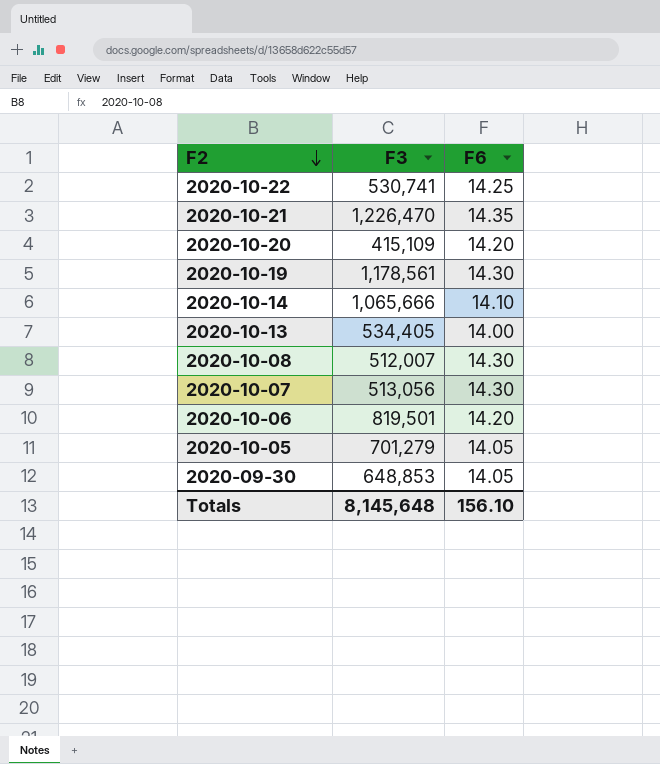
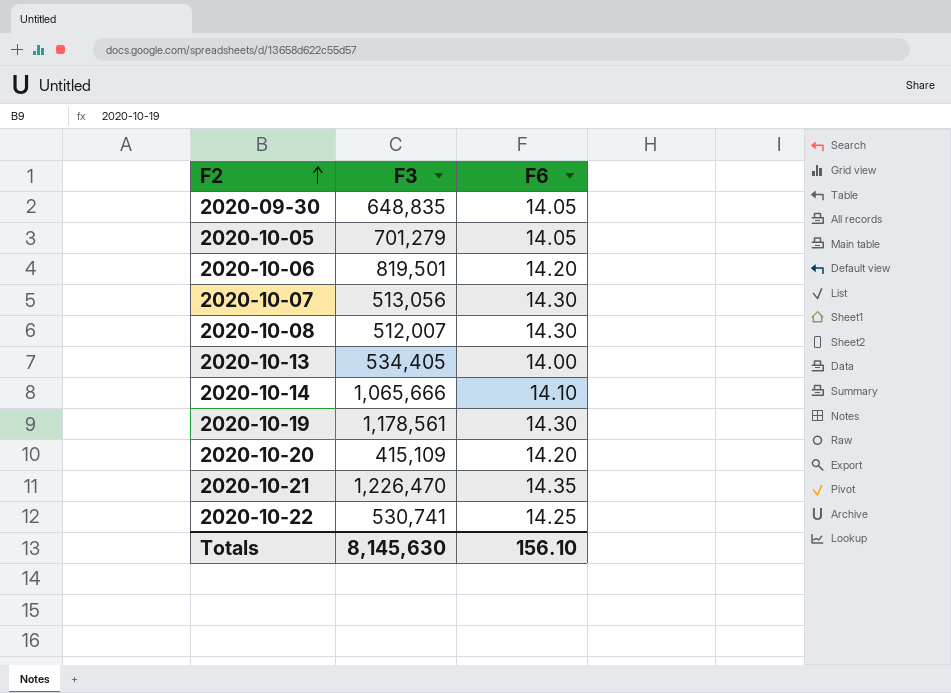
row order: F2 descending -> F2 ascending
2020-09-30 | F3: 648,853 -> 648,835
Totals | F3: 8,145,648 -> 8,145,630

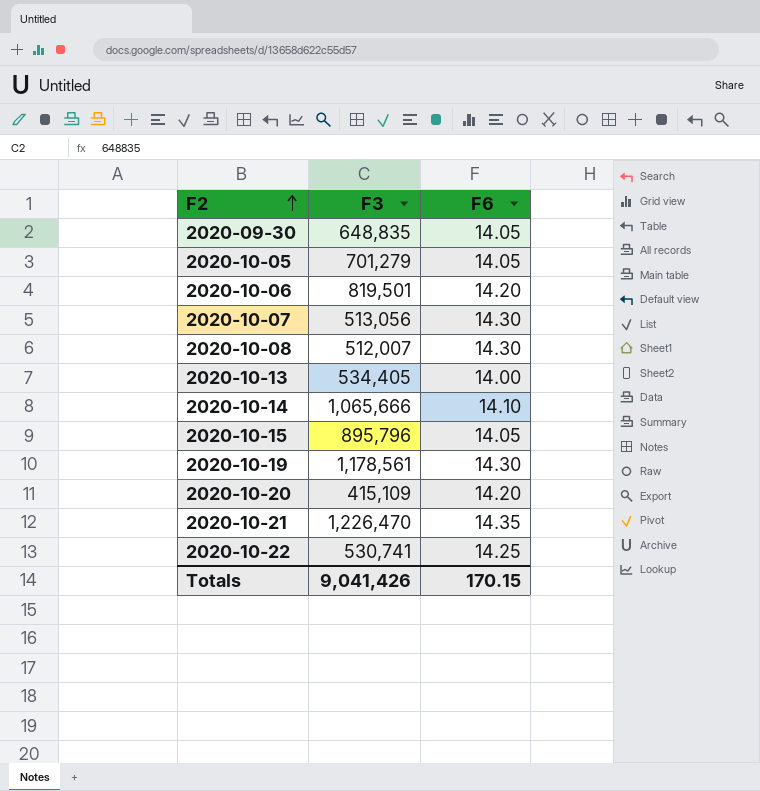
row 2020-10-15: none -> 895,796 | 14.05
Totals | F3: 8,145,630 -> 9,041,426
Totals | F6: 156.10 -> 170.15

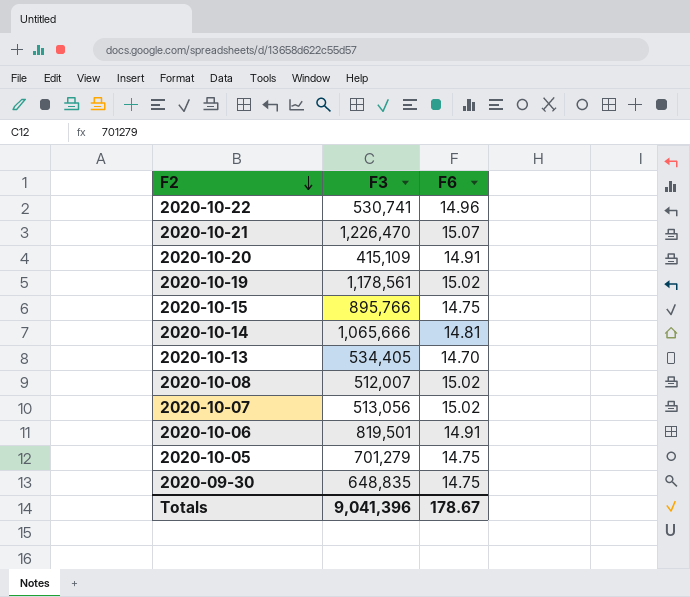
row order: F2 ascending -> F2 descending
2020-10-22 | F6: 14.25 -> 14.96
2020-10-21 | F6: 14.35 -> 15.07
2020-10-20 | F6: 14.20 -> 14.91
2020-10-19 | F6: 14.30 -> 15.02
2020-10-15 | F3: 895,796 -> 895,766
2020-10-15 | F6: 14.05 -> 14.75
2020-10-14 | F6: 14.10 -> 14.81
2020-10-13 | F6: 14.00 -> 14.70
2020-10-08 | F6: 14.30 -> 15.02
2020-10-07 | F6: 14.30 -> 15.02
2020-10-06 | F6: 14.20 -> 14.91
2020-10-05 | F6: 14.05 -> 14.75
2020-09-30 | F6: 14.05 -> 14.75
Totals | F3: 9,041,426 -> 9,041,396
Totals | F6: 170.15 -> 178.67

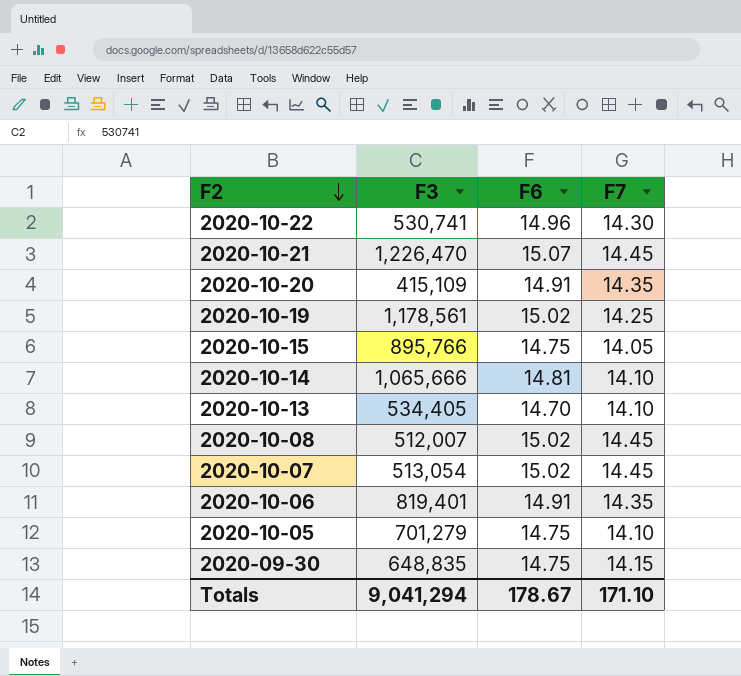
column F7 | position: none -> 4
2020-10-07 | F3: 513,056 -> 513,054
2020-10-06 | F3: 819,501 -> 819,401
Totals | F3: 9,041,396 -> 9,041,294

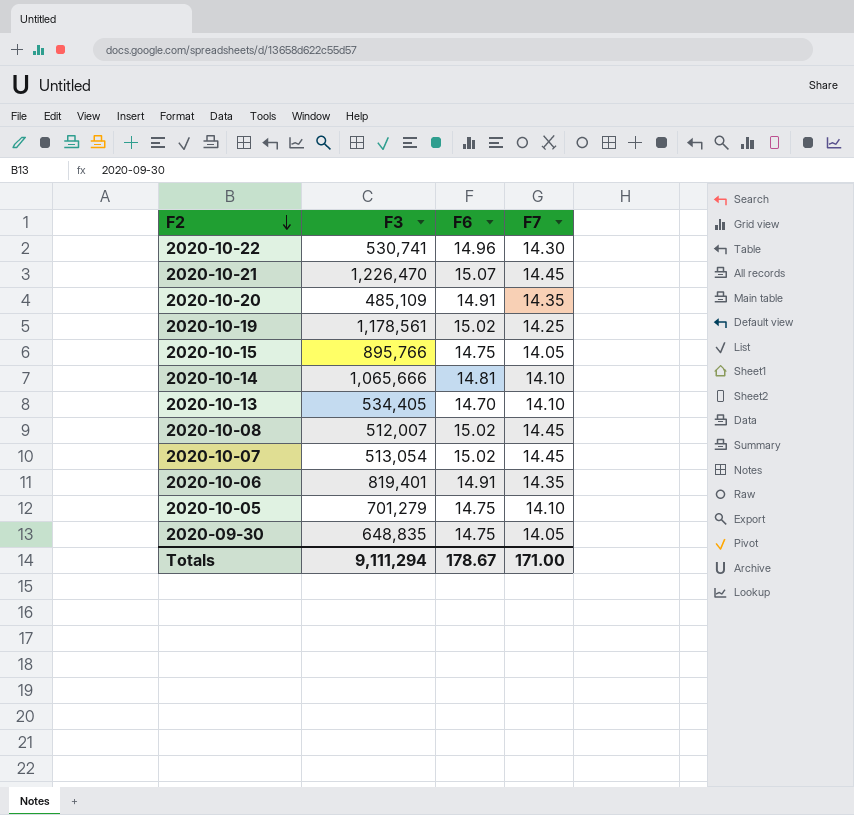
2020-10-20 | F3: 415,109 -> 485,109
2020-09-30 | F7: 14.15 -> 14.05
Totals | F3: 9,041,294 -> 9,111,294
Totals | F7: 171.10 -> 171.00

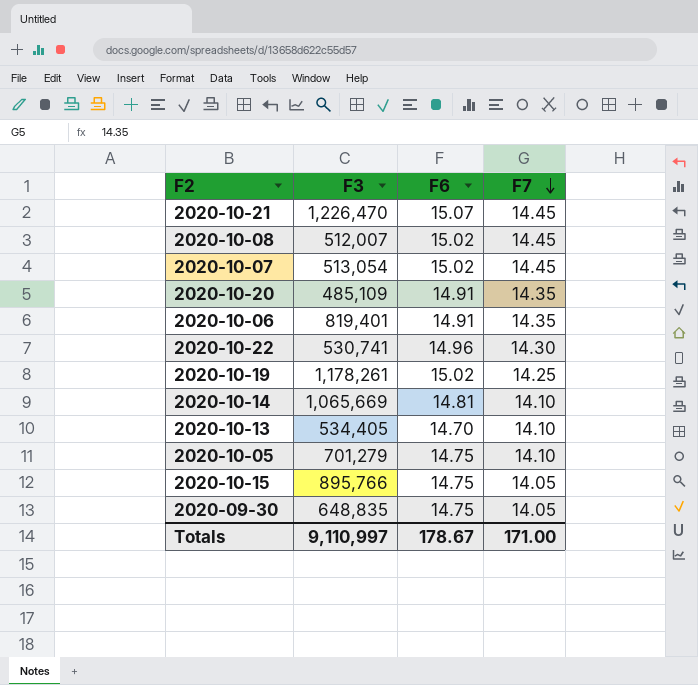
row order: F2 descending -> F7 descending
2020-10-19 | F3: 1,178,561 -> 1,178,261
2020-10-14 | F3: 1,065,666 -> 1,065,669
Totals | F3: 9,111,294 -> 9,110,997

